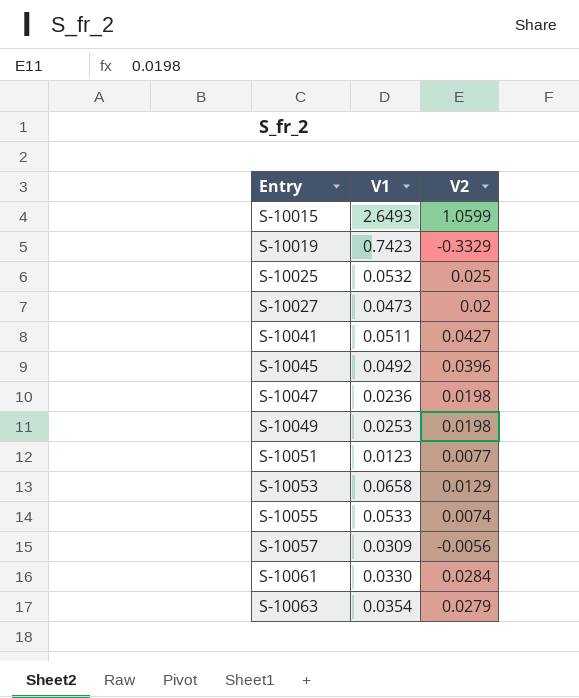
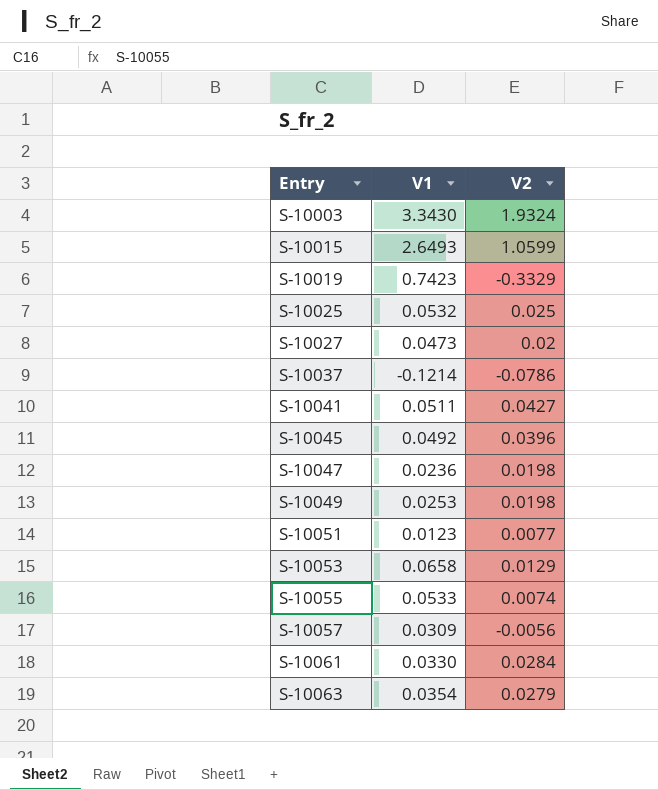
row S-10003: none -> 3.3430 | 1.9324
row S-10037: none -> -0.1214 | -0.0786

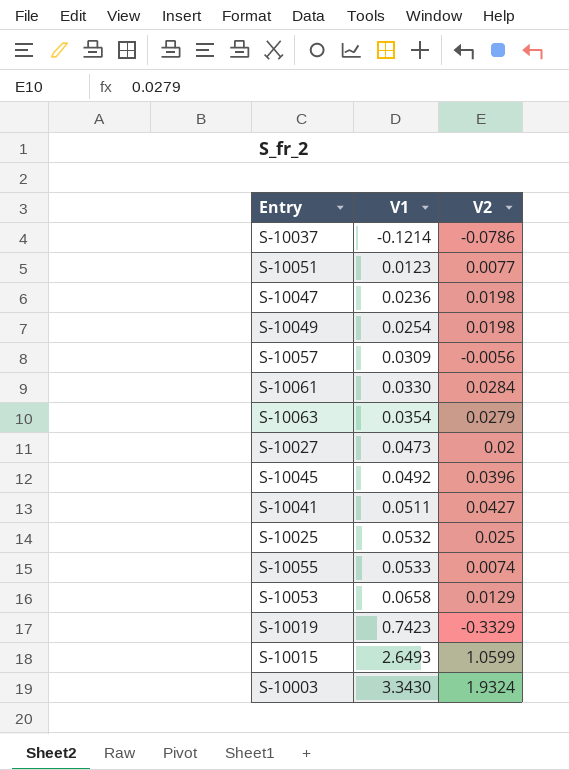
row order: Entry ascending -> V1 ascending
S-10049 | V1: 0.0253 -> 0.0254

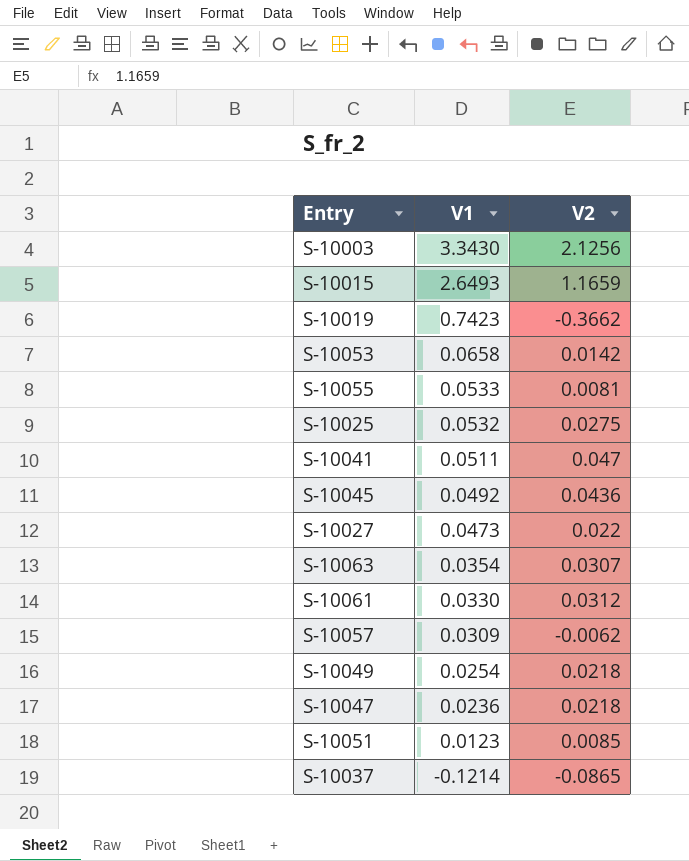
row order: V1 ascending -> V1 descending
S-10003 | V2: 1.9324 -> 2.1256
S-10015 | V2: 1.0599 -> 1.1659
S-10019 | V2: -0.3329 -> -0.3662
S-10053 | V2: 0.0129 -> 0.0142
S-10055 | V2: 0.0074 -> 0.0081
S-10025 | V2: 0.025 -> 0.0275
S-10041 | V2: 0.0427 -> 0.047
S-10045 | V2: 0.0396 -> 0.0436
S-10027 | V2: 0.02 -> 0.022
S-10063 | V2: 0.0279 -> 0.0307
S-10061 | V2: 0.0284 -> 0.0312
S-10057 | V2: -0.0056 -> -0.0062
S-10049 | V2: 0.0198 -> 0.0218
S-10047 | V2: 0.0198 -> 0.0218
S-10051 | V2: 0.0077 -> 0.0085
S-10037 | V2: -0.0786 -> -0.0865

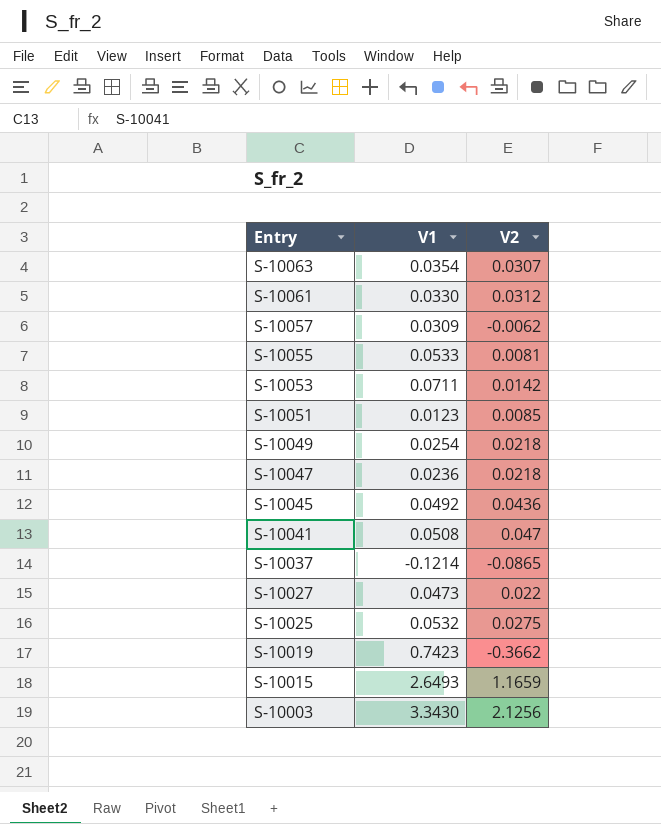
row order: V1 descending -> Entry descending
S-10053 | V1: 0.0658 -> 0.0711
S-10041 | V1: 0.0511 -> 0.0508

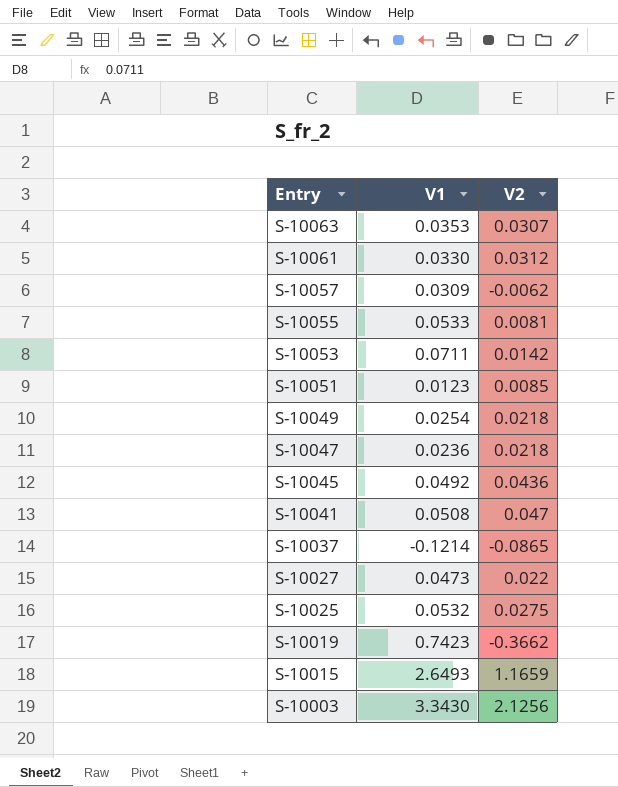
S-10063 | V1: 0.0354 -> 0.0353

